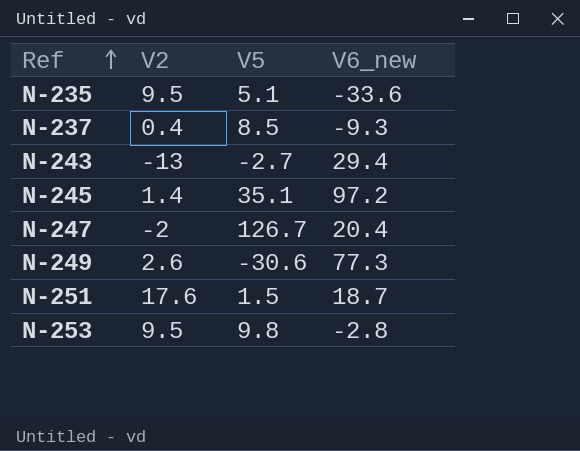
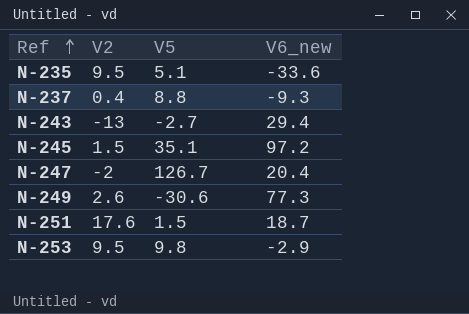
N-237 | V5: 8.5 -> 8.8
N-245 | V2: 1.4 -> 1.5
N-253 | V6_new: -2.8 -> -2.9

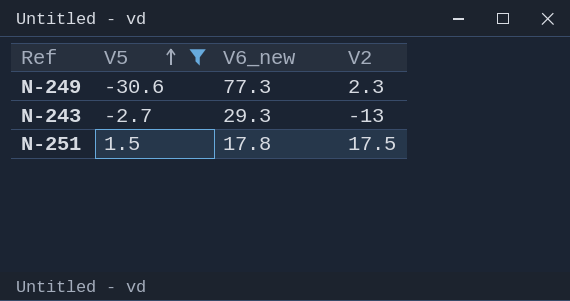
filter: none -> V5 <= 1.5
row order: Ref ascending -> V5 ascending
column V2 | position: 2 -> 4
N-249 | V2: 2.6 -> 2.3
N-243 | V6_new: 29.4 -> 29.3
N-251 | V6_new: 18.7 -> 17.8
N-251 | V2: 17.6 -> 17.5

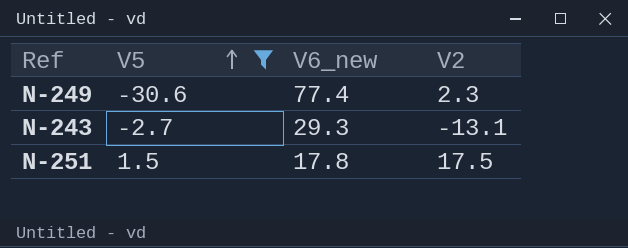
N-249 | V6_new: 77.3 -> 77.4
N-243 | V2: -13 -> -13.1

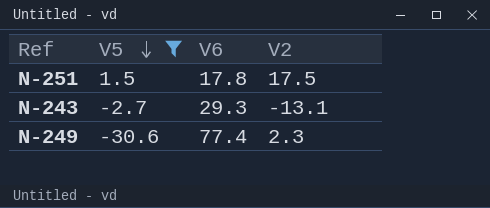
row order: V5 ascending -> V5 descending
column name: V6_new -> V6

